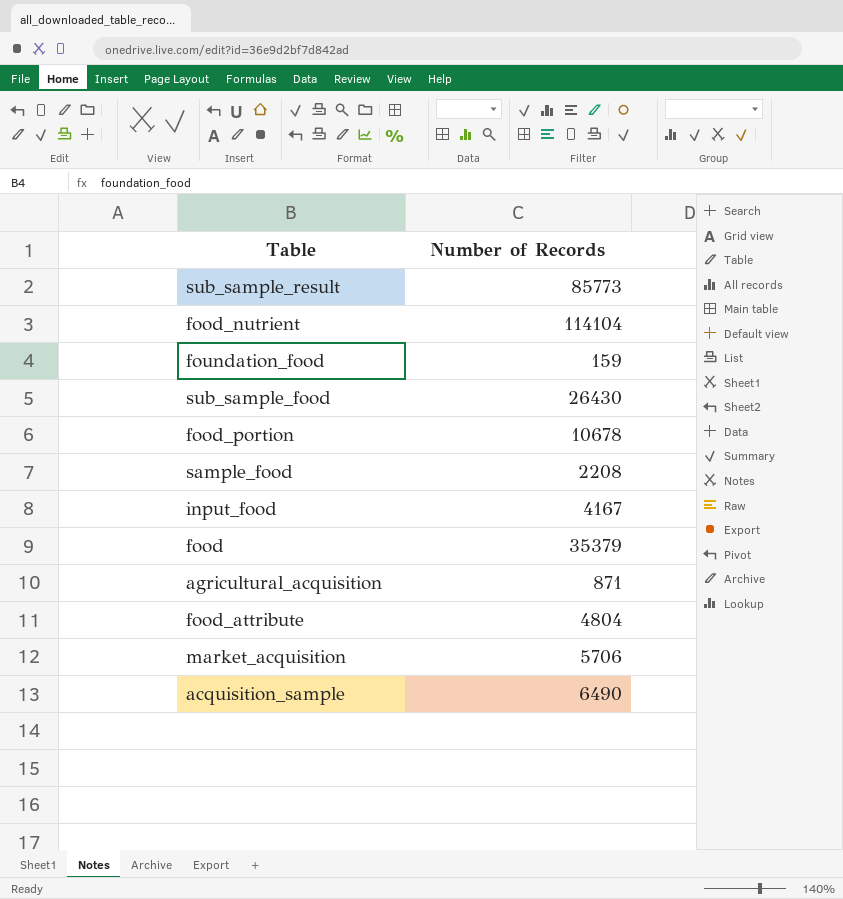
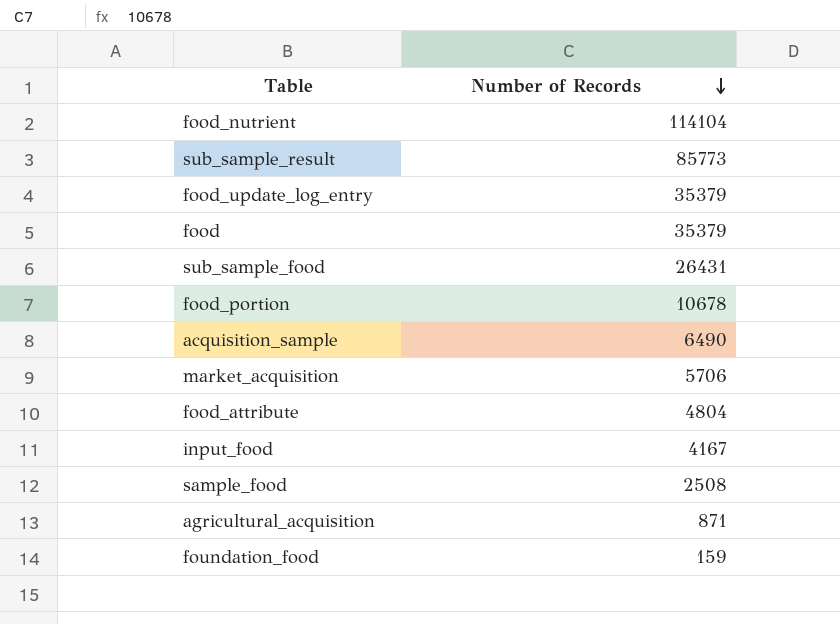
row order: none -> Number of Records descending
row food_update_log_entry: none -> 35379
sub_sample_food | Number of Records: 26430 -> 26431
sample_food | Number of Records: 2208 -> 2508

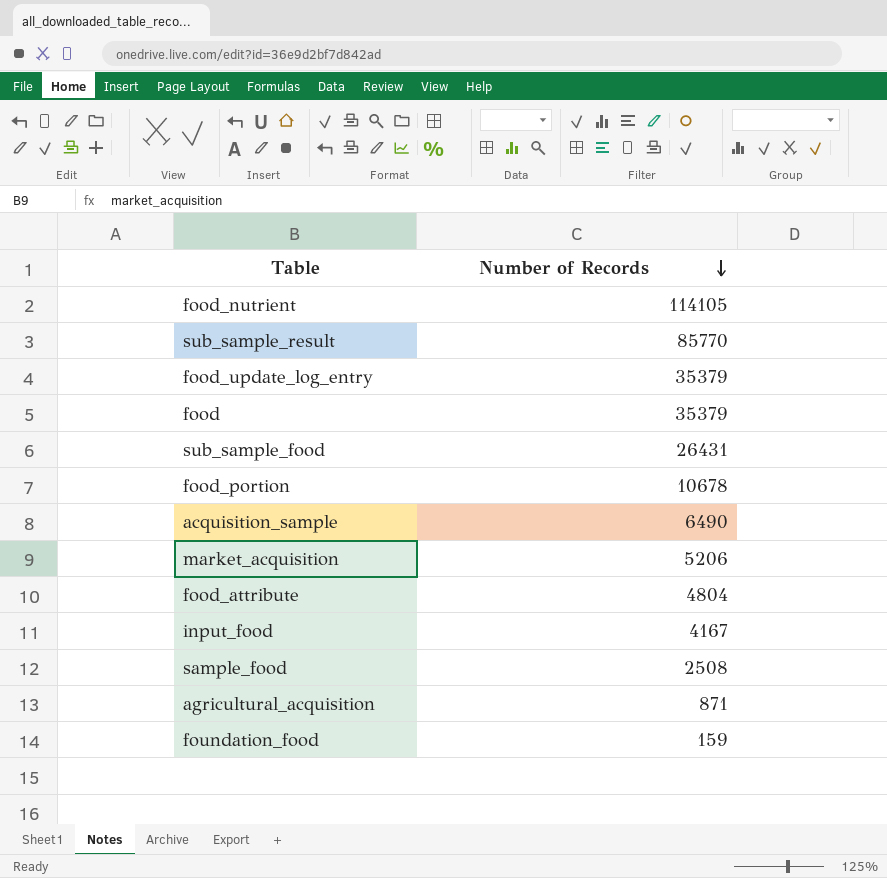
food_nutrient | Number of Records: 114104 -> 114105
sub_sample_result | Number of Records: 85773 -> 85770
market_acquisition | Number of Records: 5706 -> 5206

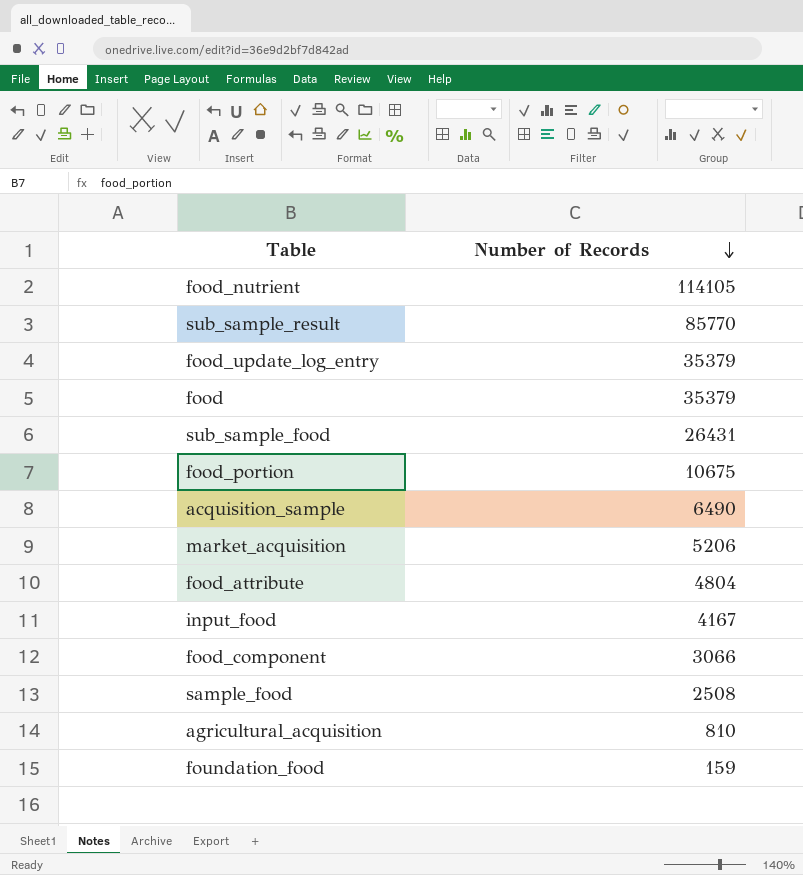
food_portion | Number of Records: 10678 -> 10675
row food_component: none -> 3066
agricultural_acquisition | Number of Records: 871 -> 810

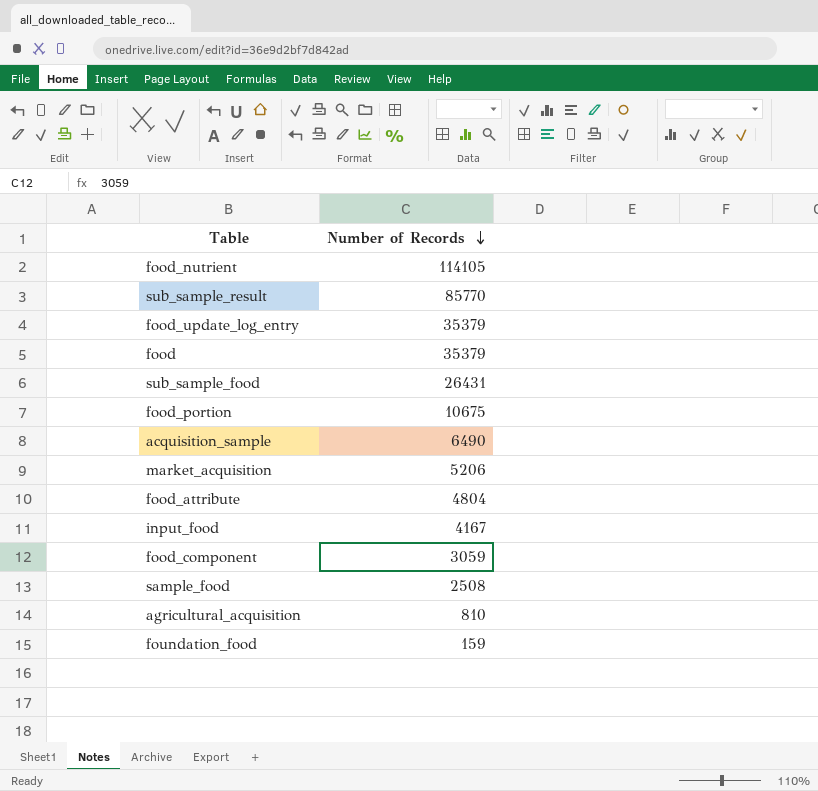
food_component | Number of Records: 3066 -> 3059

